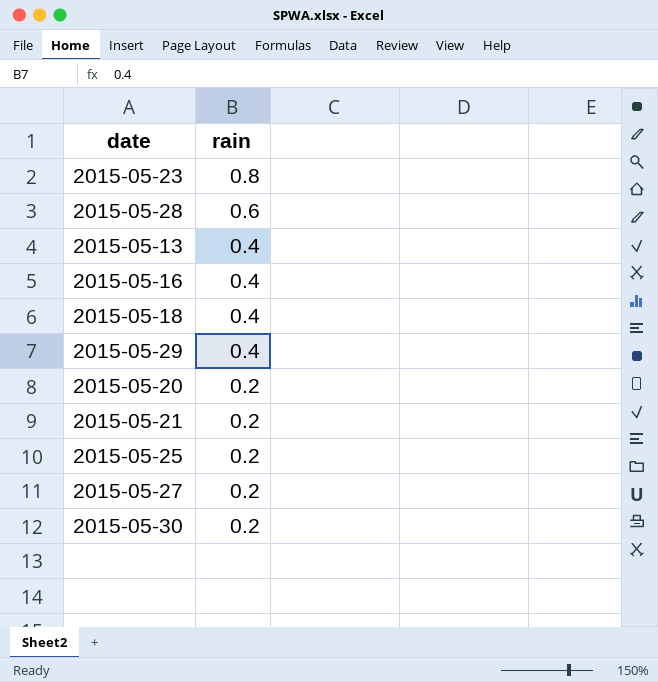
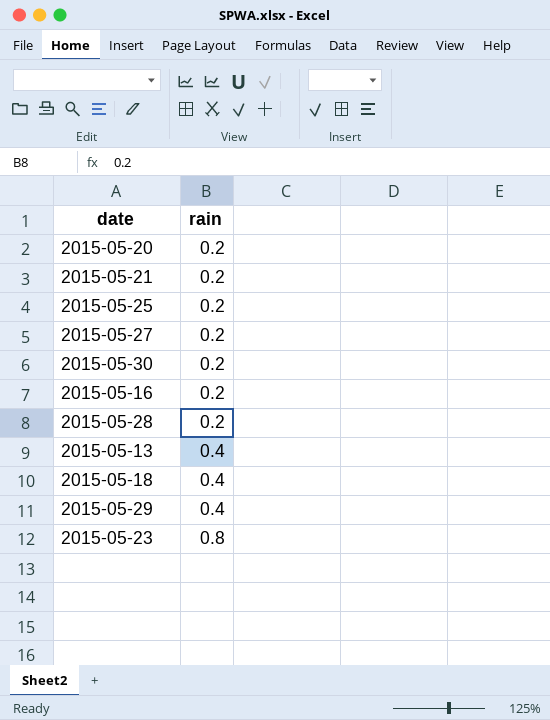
row order: rain descending -> rain ascending
2015-05-16 | rain: 0.4 -> 0.2
2015-05-28 | rain: 0.6 -> 0.2

